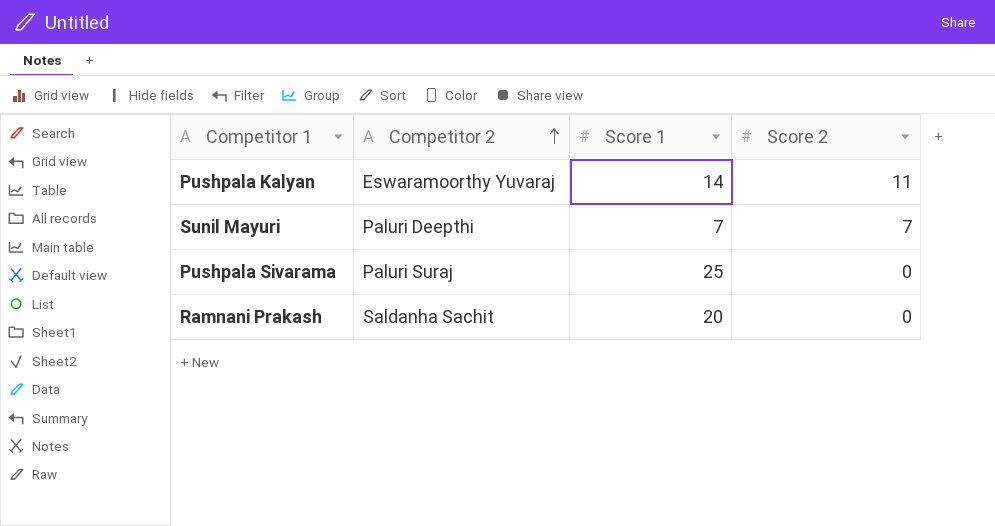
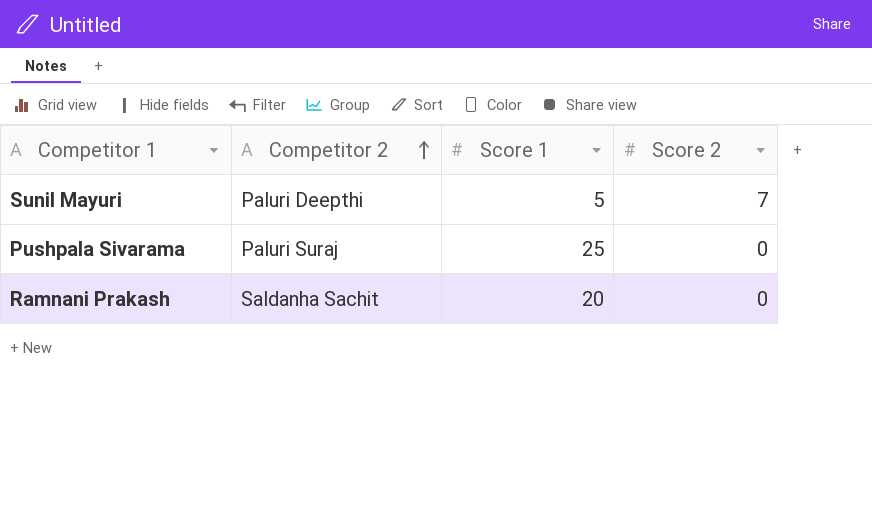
row Pushpala Kalyan: Eswaramoorthy Yuvaraj | 14 | 11 -> none
Sunil Mayuri | Score 1: 7 -> 5

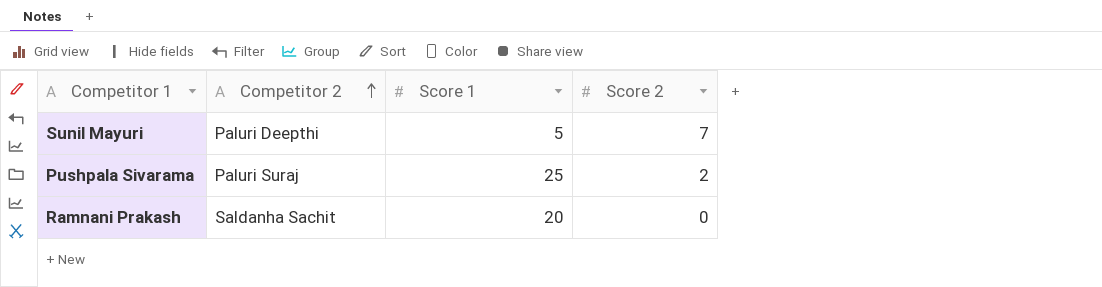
Pushpala Sivarama | Score 2: 0 -> 2

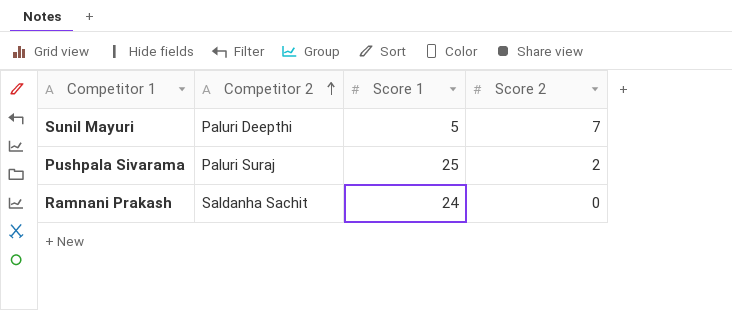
Ramnani Prakash | Score 1: 20 -> 24

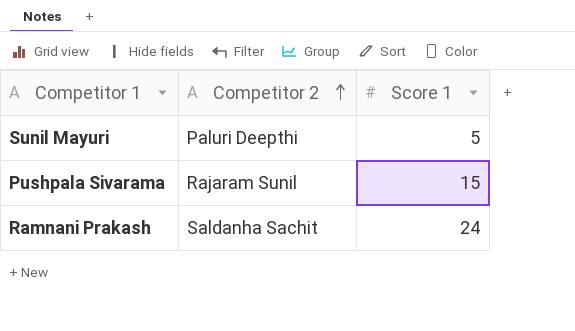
column Score 2 | position: 4 -> none
Pushpala Sivarama | Competitor 2: Paluri Suraj -> Rajaram Sunil
Pushpala Sivarama | Score 1: 25 -> 15

